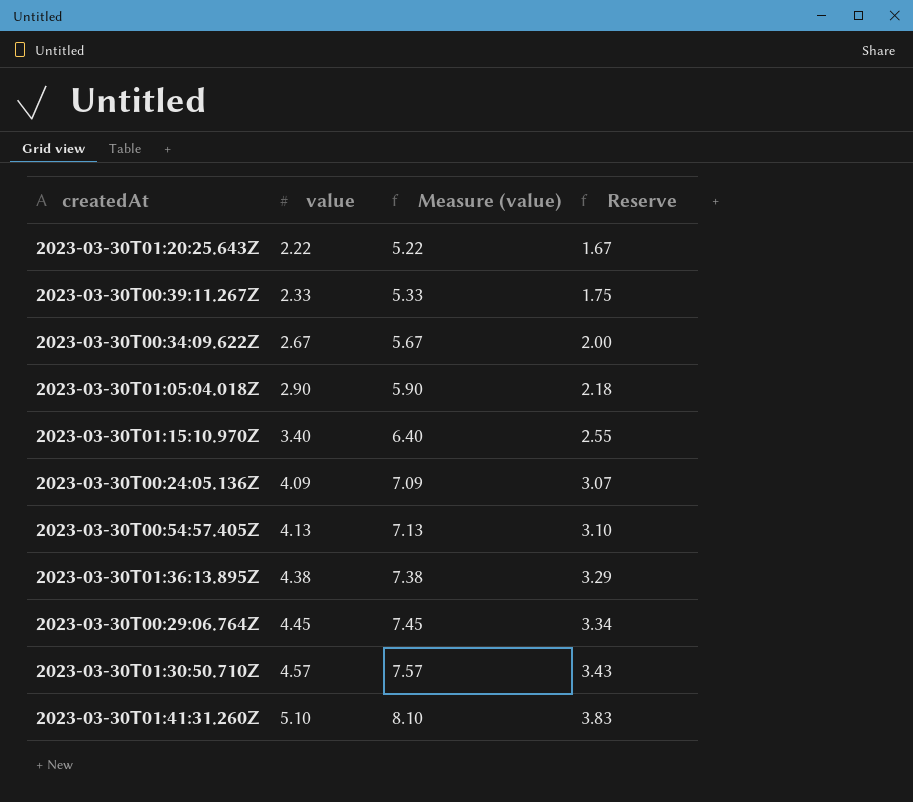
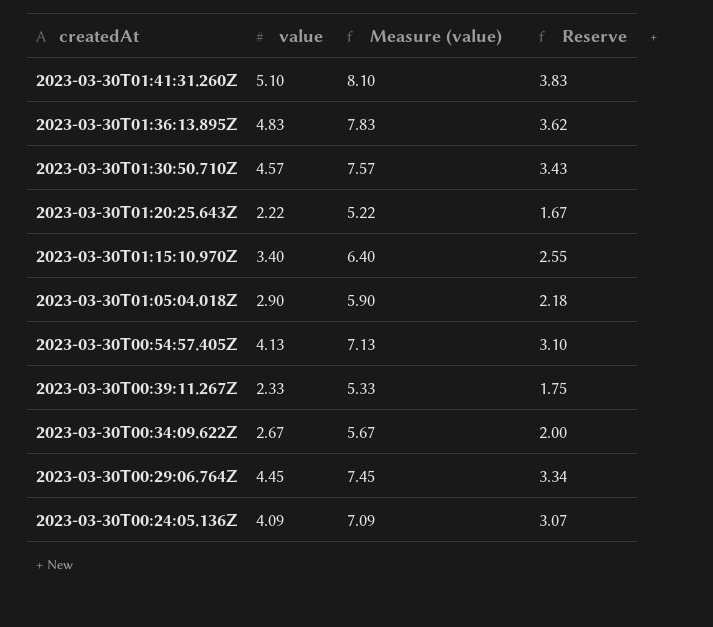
row order: value ascending -> createdAt descending
2023-03-30T01:36:13.895Z | value: 4.38 -> 4.83
2023-03-30T01:36:13.895Z | Measure (value): 7.38 -> 7.83
2023-03-30T01:36:13.895Z | Reserve: 3.29 -> 3.62

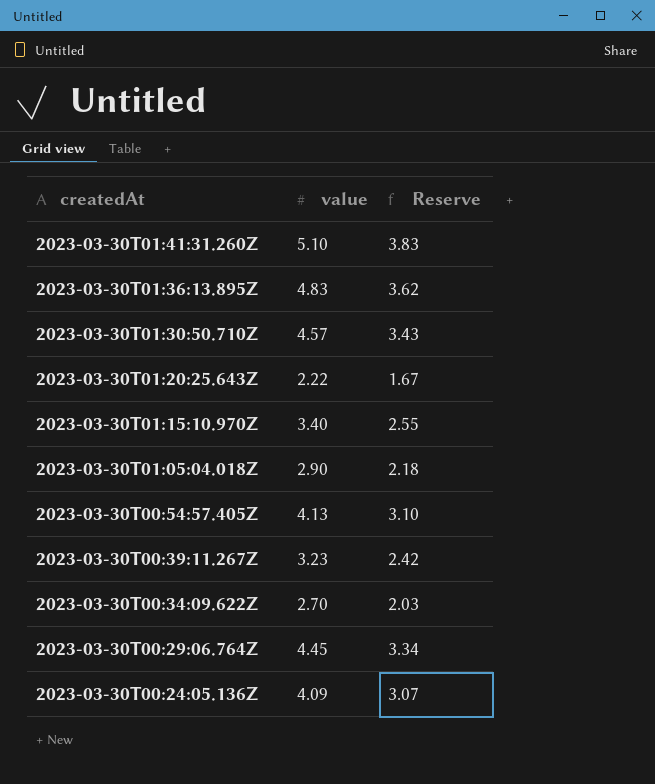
column Measure (value) | formula: [value] + 3 -> none
2023-03-30T00:39:11.267Z | value: 2.33 -> 3.23
2023-03-30T00:39:11.267Z | Reserve: 1.75 -> 2.42
2023-03-30T00:34:09.622Z | value: 2.67 -> 2.70
2023-03-30T00:34:09.622Z | Reserve: 2.00 -> 2.03

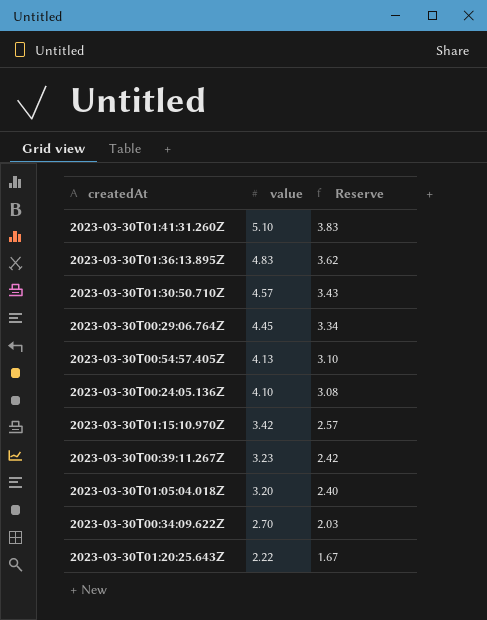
row order: createdAt descending -> value descending
2023-03-30T00:24:05.136Z | value: 4.09 -> 4.10
2023-03-30T00:24:05.136Z | Reserve: 3.07 -> 3.08
2023-03-30T01:15:10.970Z | value: 3.40 -> 3.42
2023-03-30T01:15:10.970Z | Reserve: 2.55 -> 2.57
2023-03-30T01:05:04.018Z | value: 2.90 -> 3.20
2023-03-30T01:05:04.018Z | Reserve: 2.18 -> 2.40

